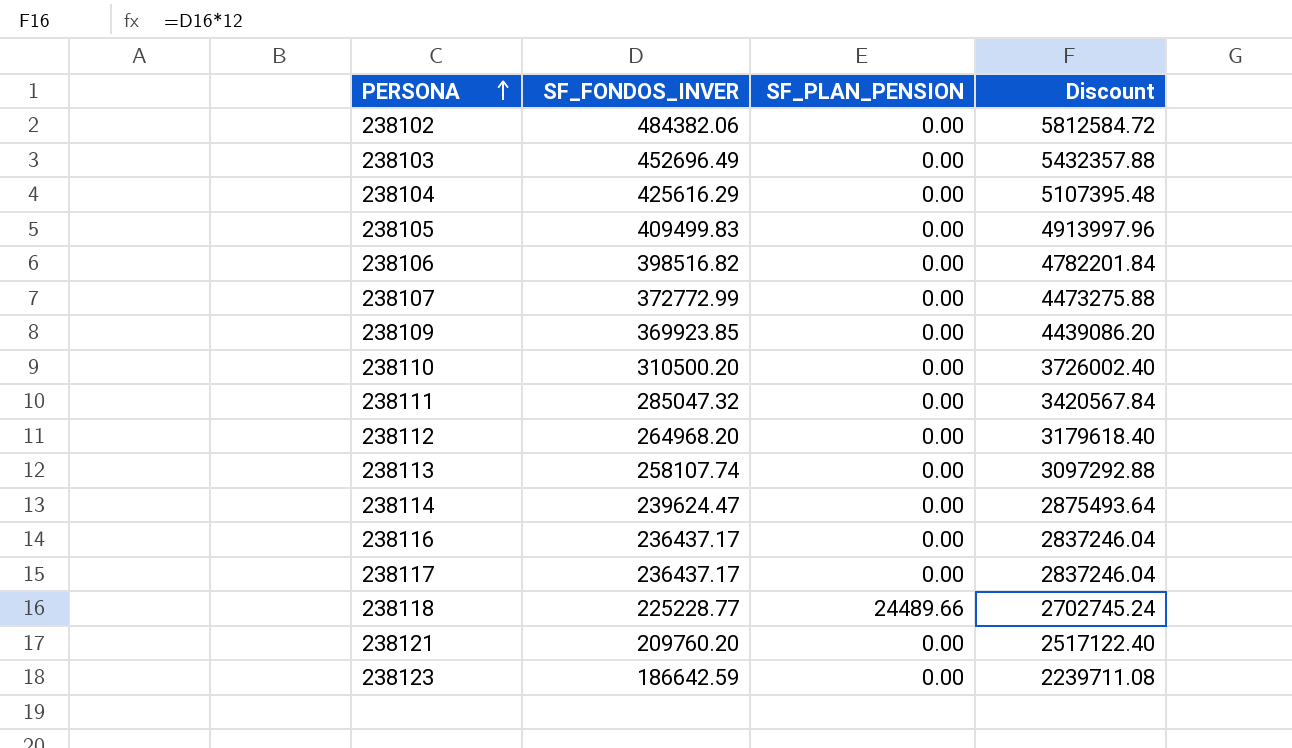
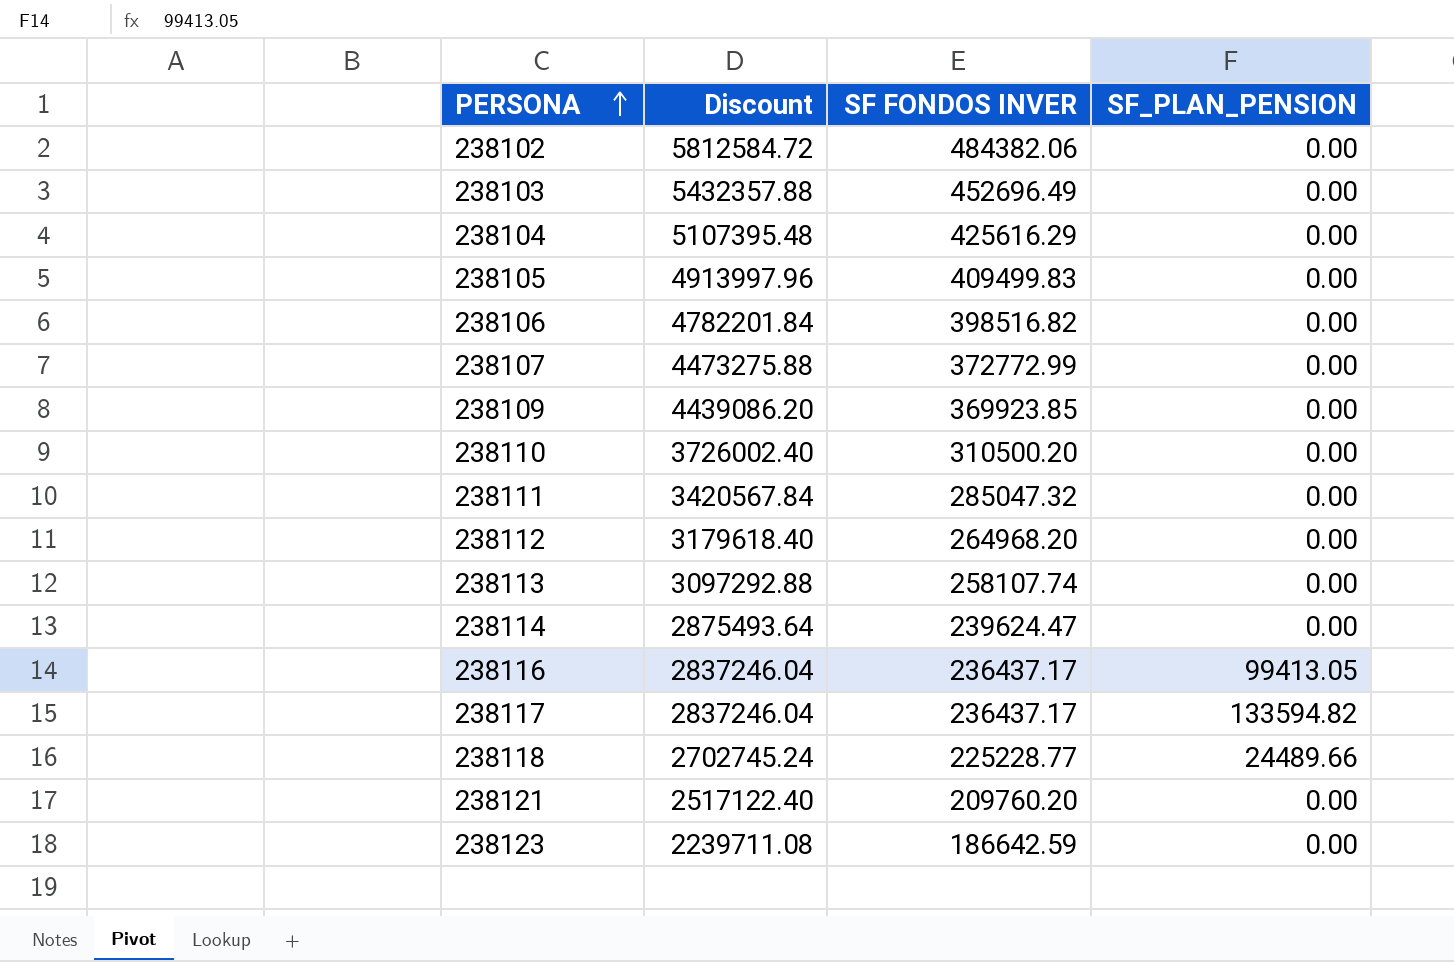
column Discount | position: 4 -> 2
column name: SF_FONDOS_INVER -> SF FONDOS INVER
238116 | SF_PLAN_PENSION: 0.00 -> 99413.05
238117 | SF_PLAN_PENSION: 0.00 -> 133594.82

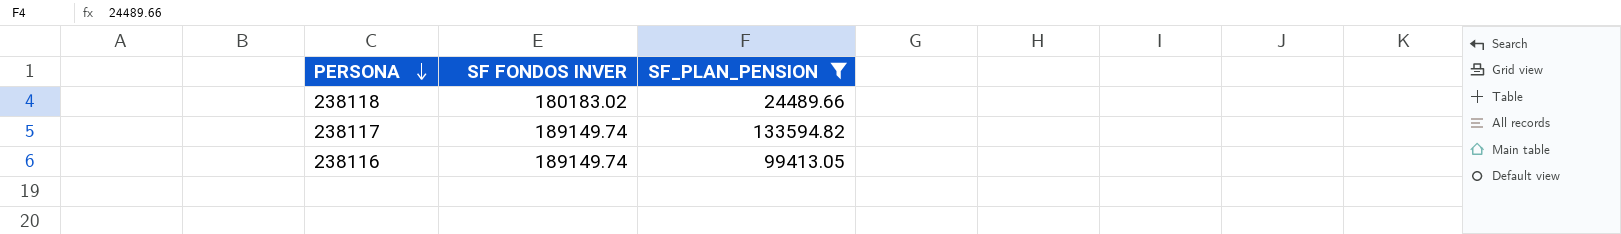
filter: none -> SF_PLAN_PENSION != 0.00
row order: PERSONA ascending -> PERSONA descending
column Discount | formula: [SF FONDOS INVER] * 12 -> none
238118 | SF FONDOS INVER: 225228.77 -> 180183.02
238117 | SF FONDOS INVER: 236437.17 -> 189149.74
238116 | SF FONDOS INVER: 236437.17 -> 189149.74

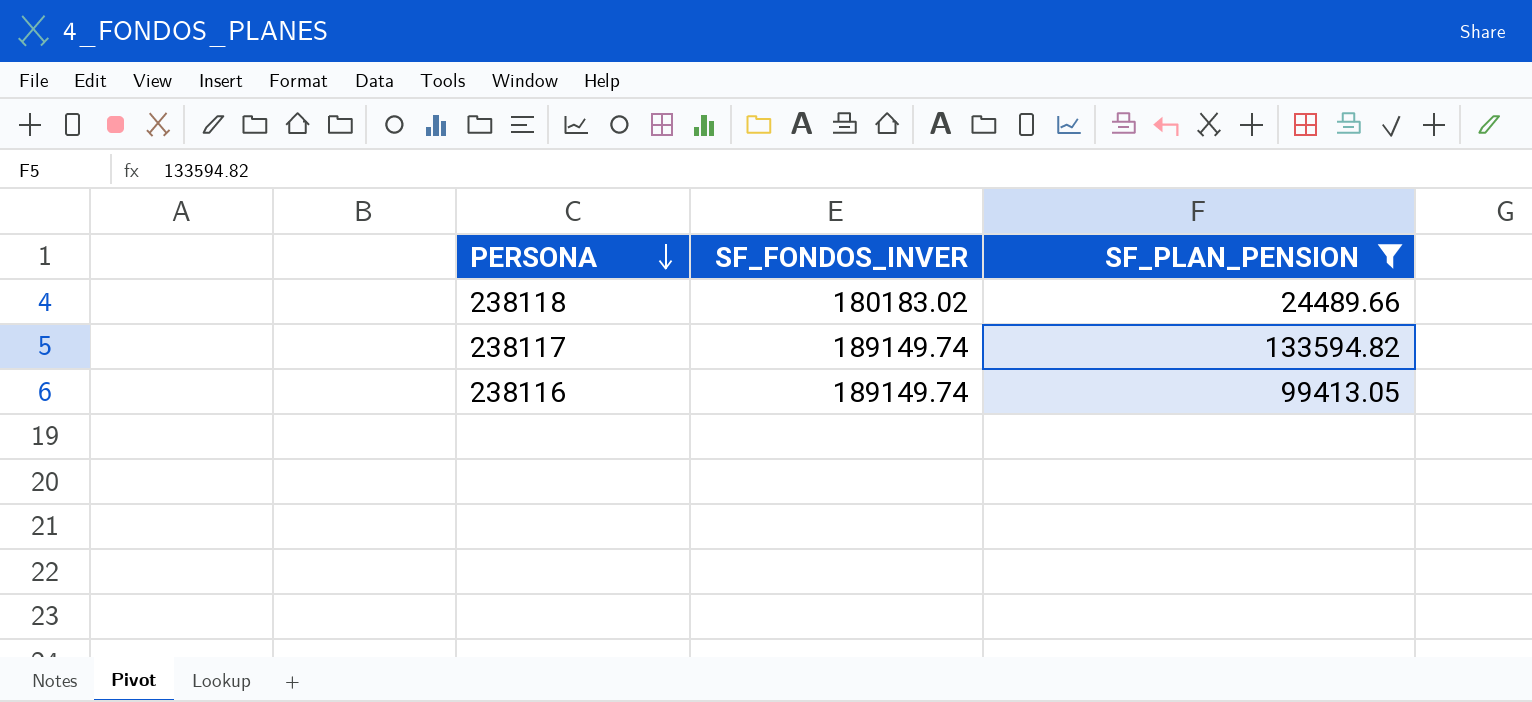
column name: SF FONDOS INVER -> SF_FONDOS_INVER

